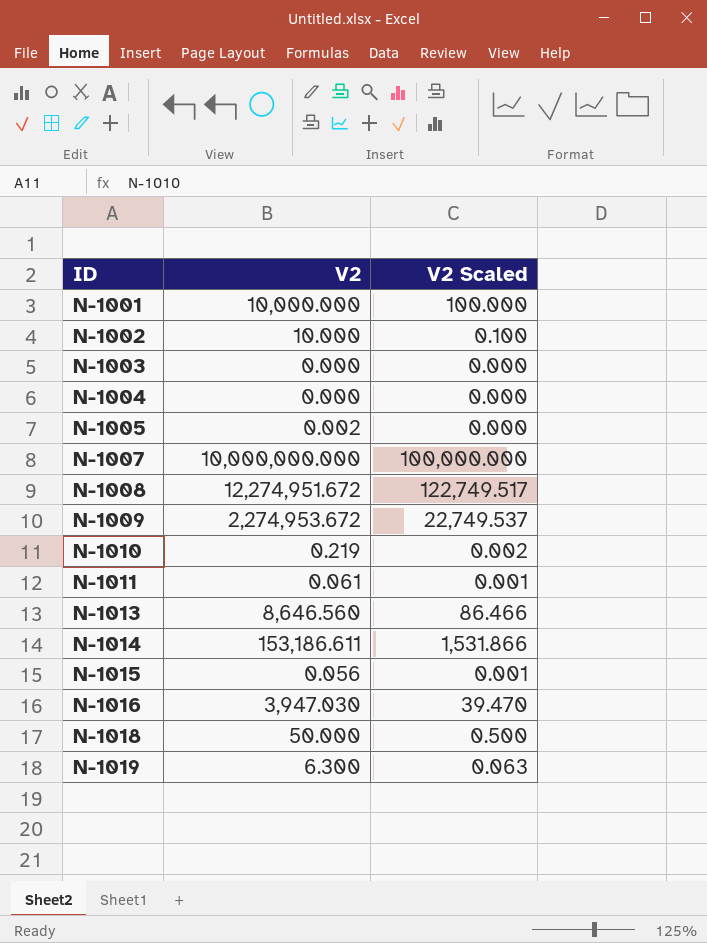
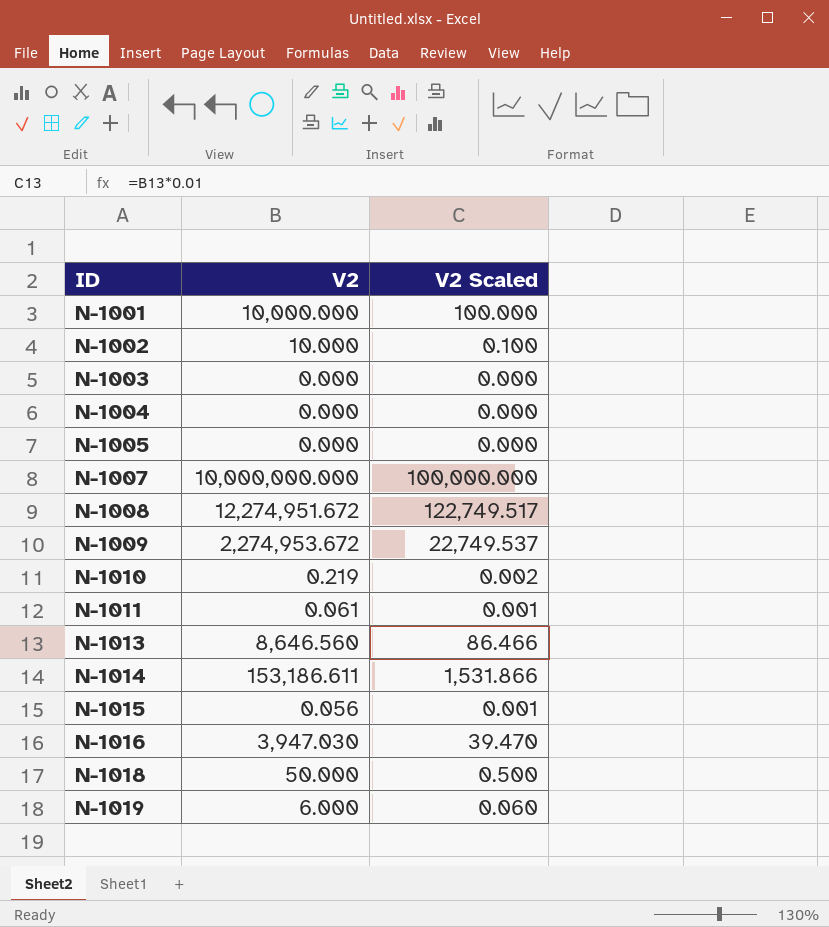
N-1005 | V2: 0.002 -> 0.000
N-1019 | V2: 6.300 -> 6.000
N-1019 | V2 Scaled: 0.063 -> 0.060

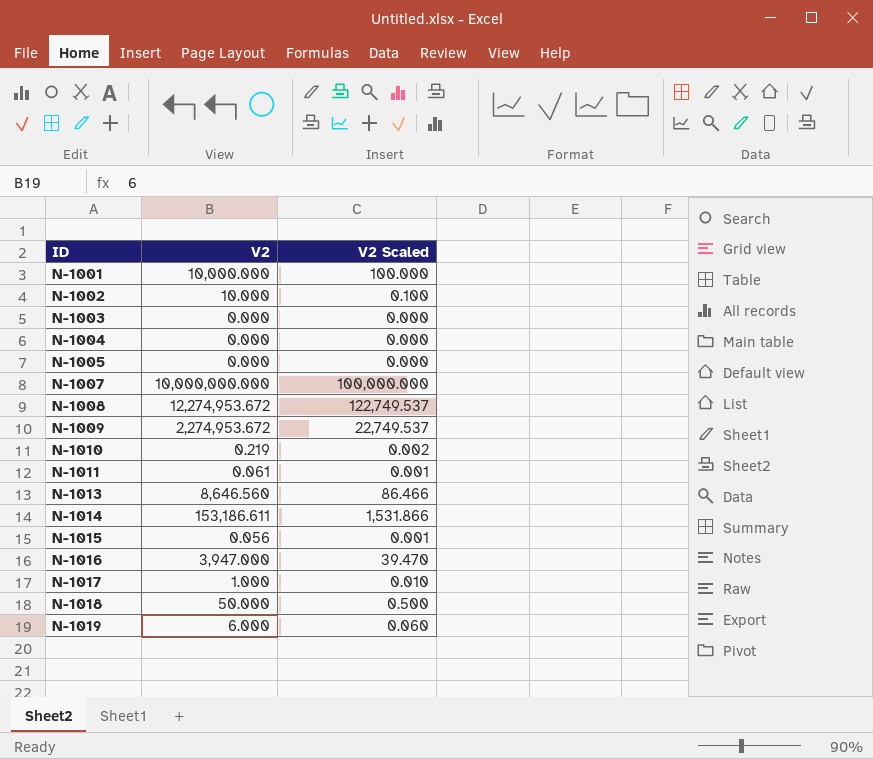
N-1008 | V2: 12,274,951.672 -> 12,274,953.672
N-1008 | V2 Scaled: 122,749.517 -> 122,749.537
N-1016 | V2: 3,947.030 -> 3,947.000
row N-1017: none -> 1.000 | 0.010

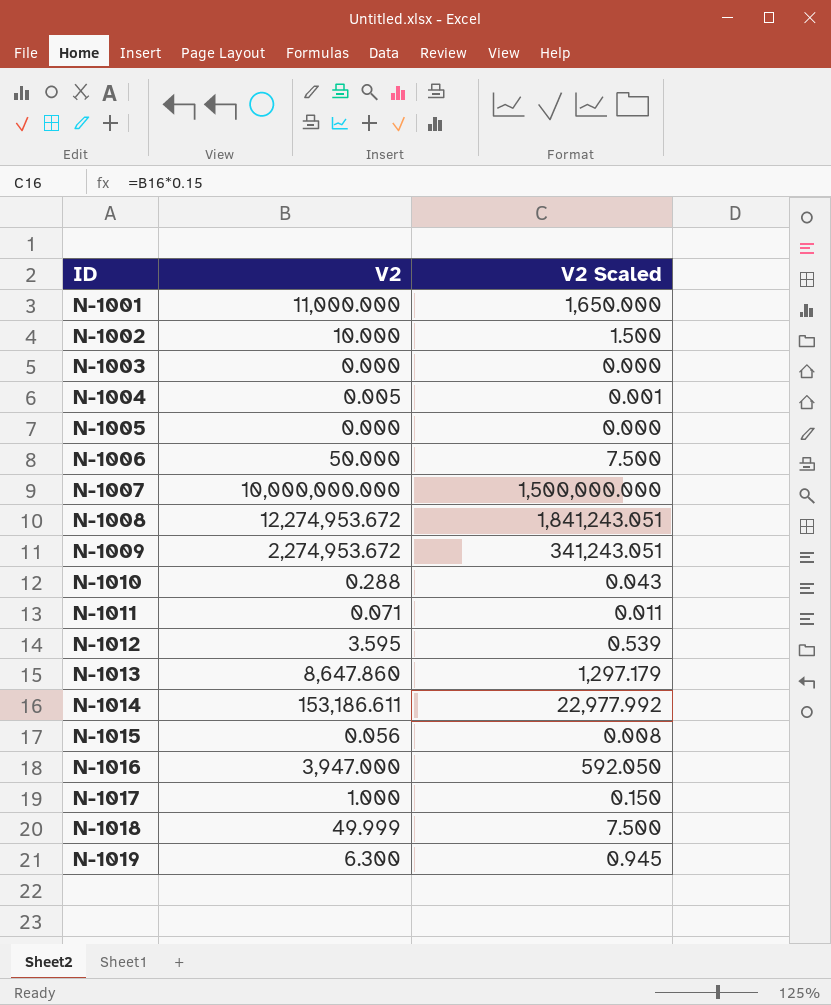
column V2 Scaled | formula: [V2] * 0.01 -> [V2] * 0.15
N-1001 | V2: 10,000.000 -> 11,000.000
N-1004 | V2: 0.000 -> 0.005
row N-1006: none -> 50.000 | 7.500
N-1010 | V2: 0.219 -> 0.288
N-1011 | V2: 0.061 -> 0.071
row N-1012: none -> 3.595 | 0.539
N-1013 | V2: 8,646.560 -> 8,647.860
N-1018 | V2: 50.000 -> 49.999
N-1019 | V2: 6.000 -> 6.300

